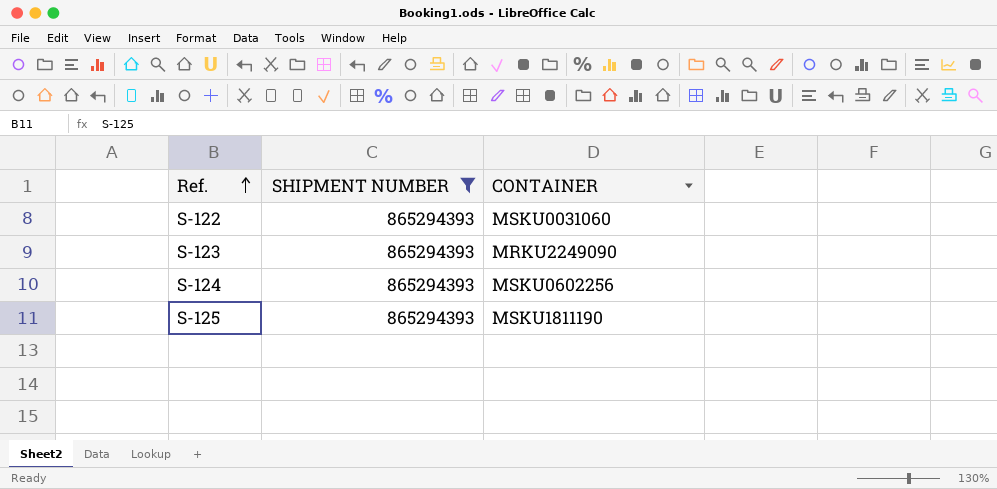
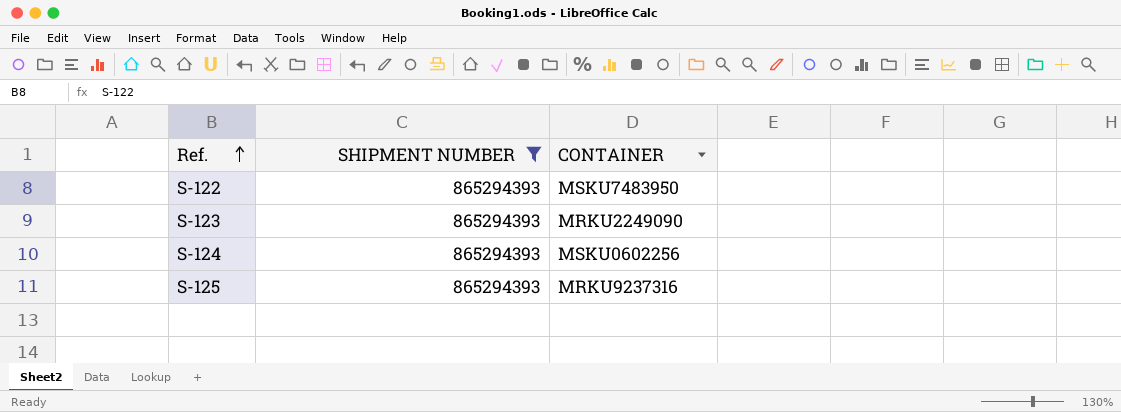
S-122 | CONTAINER: MSKU0031060 -> MSKU7483950
S-125 | CONTAINER: MSKU1811190 -> MRKU9237316

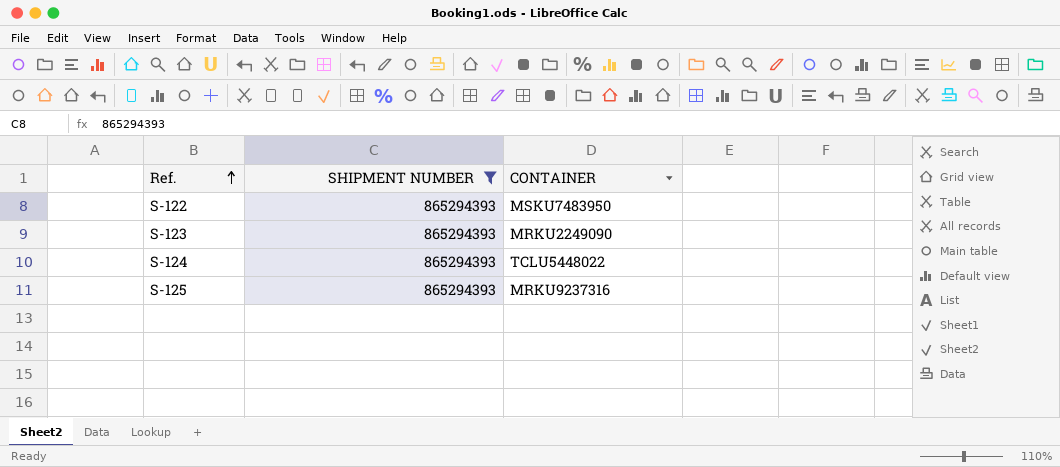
S-124 | CONTAINER: MSKU0602256 -> TCLU5448022

